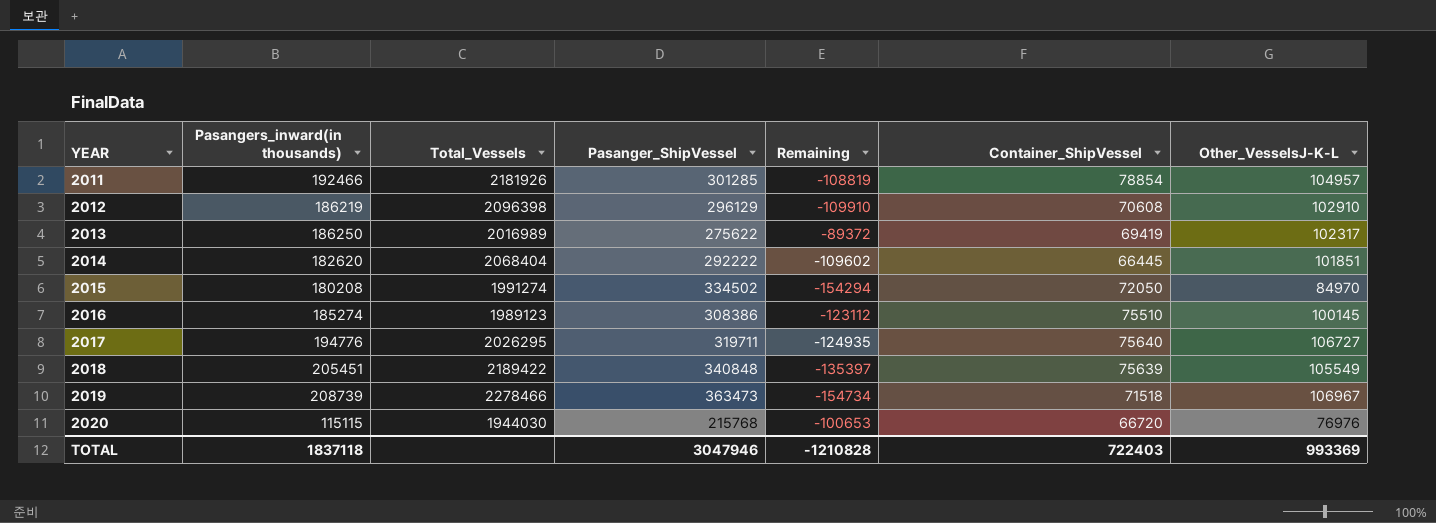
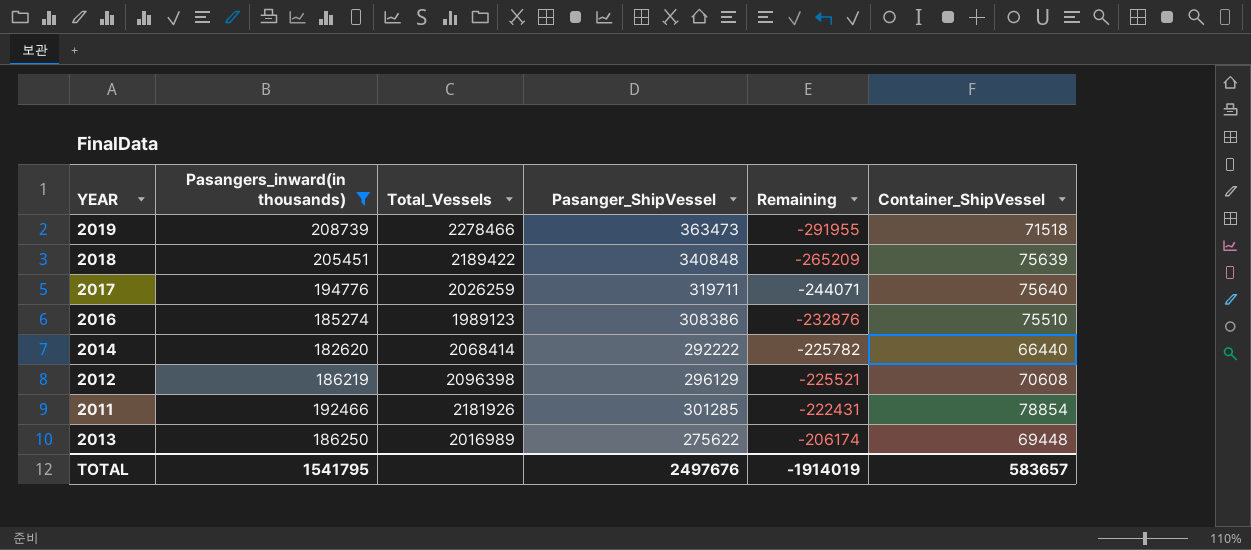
filter: none -> Pasangers_inward(in thousands) >= 182620
row order: YEAR ascending -> Remaining ascending
column Other_VesselsJ-K-L | position: 7 -> none
column Remaining | formula: [Pasangers_inward(in thousands)] - [Pasanger_ShipVessel] -> [Container_ShipVessel] - [Pasanger_ShipVessel]
2017 | Total_Vessels: 2026295 -> 2026259
2014 | Total_Vessels: 2068404 -> 2068414
2014 | Container_ShipVessel: 66445 -> 66440
2013 | Container_ShipVessel: 69419 -> 69448
TOTAL | Pasangers_inward(in thousands): 1837118 -> 1541795
TOTAL | Pasanger_ShipVessel: 3047946 -> 2497676
TOTAL | Remaining: -1210828 -> -1914019
TOTAL | Container_ShipVessel: 722403 -> 583657

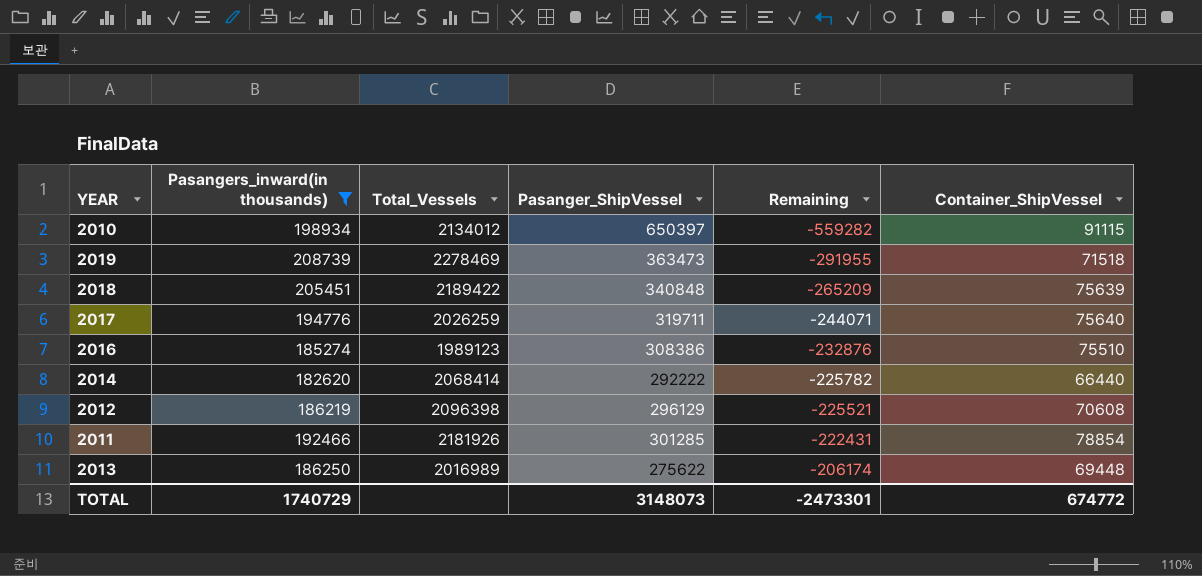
row 2010: none -> 198934 | 2134012 | 650397 | -559282 | 91115
2019 | Total_Vessels: 2278466 -> 2278469
TOTAL | Pasangers_inward(in thousands): 1541795 -> 1740729
TOTAL | Pasanger_ShipVessel: 2497676 -> 3148073
TOTAL | Remaining: -1914019 -> -2473301
TOTAL | Container_ShipVessel: 583657 -> 674772

